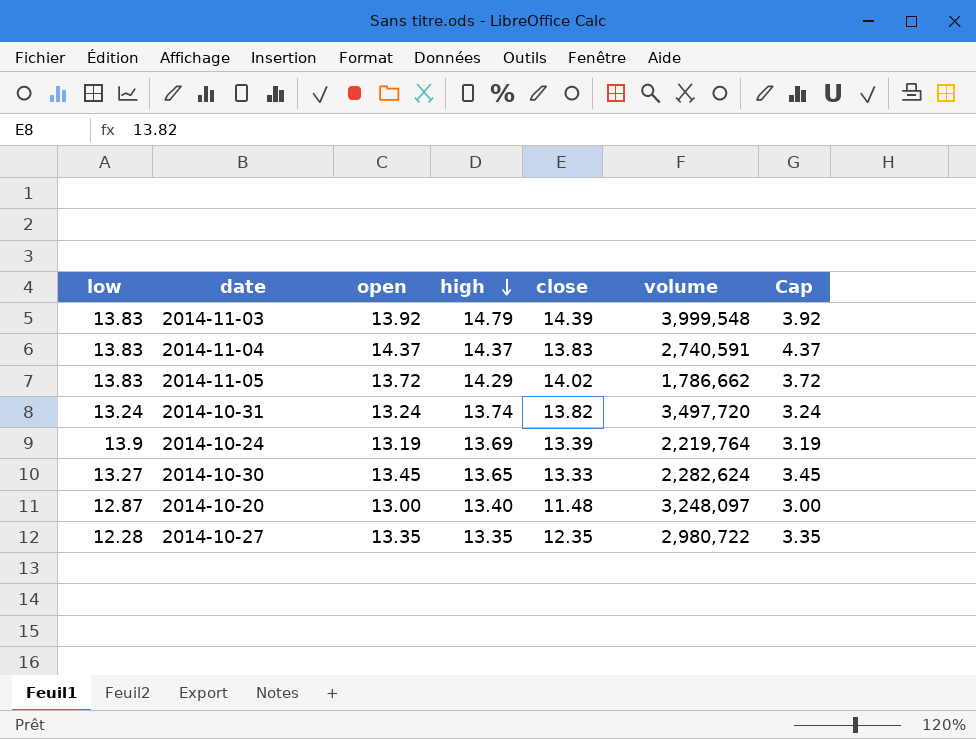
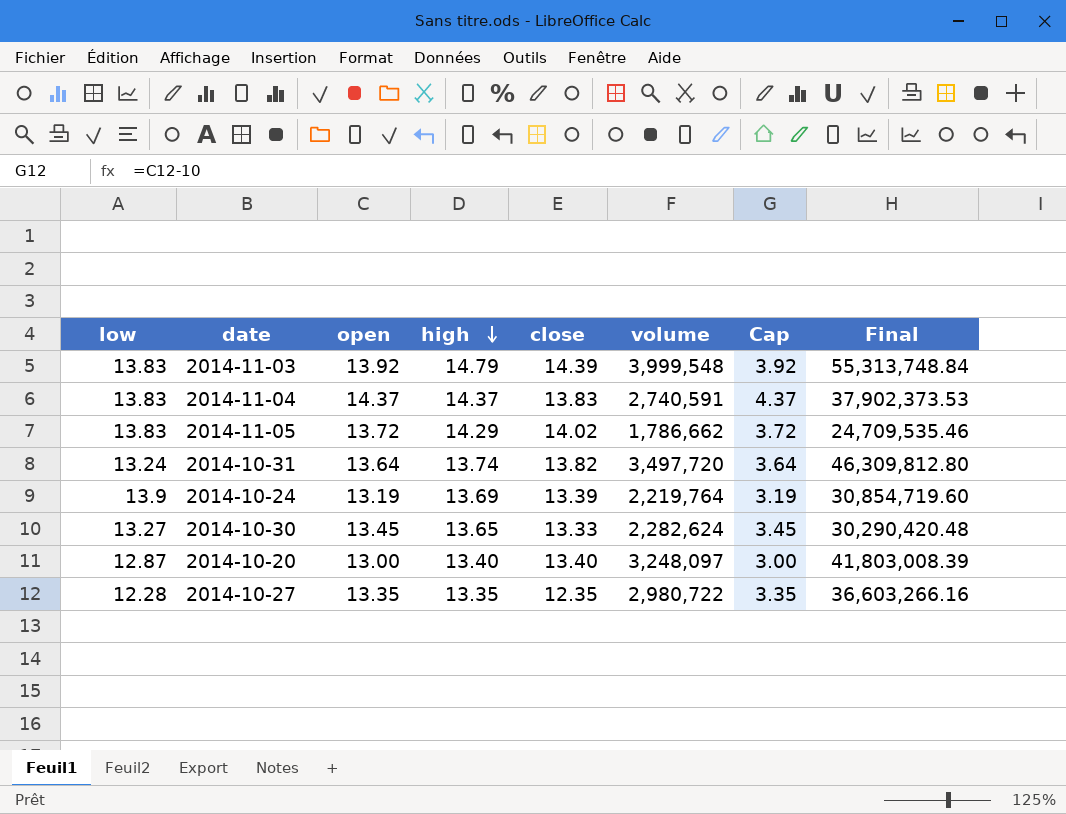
column Final | formula: none -> [low] * [volume]
2014-10-31 | open: 13.24 -> 13.64
2014-10-31 | Cap: 3.24 -> 3.64
2014-10-20 | close: 11.48 -> 13.40

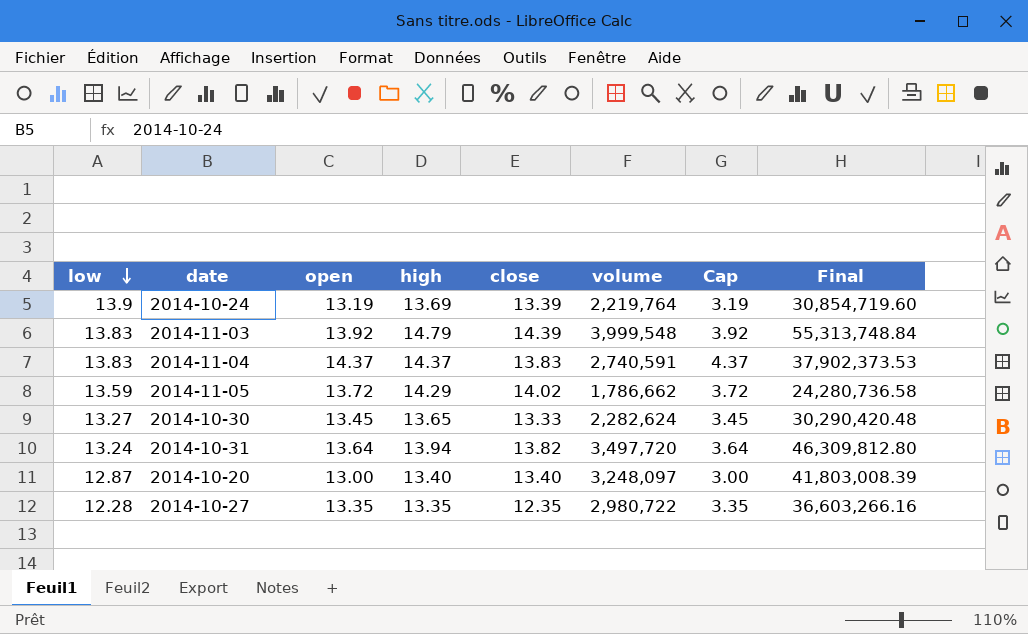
row order: high descending -> low descending
2014-11-05 | low: 13.83 -> 13.59
2014-11-05 | Final: 24,709,535.46 -> 24,280,736.58
2014-10-31 | high: 13.74 -> 13.94

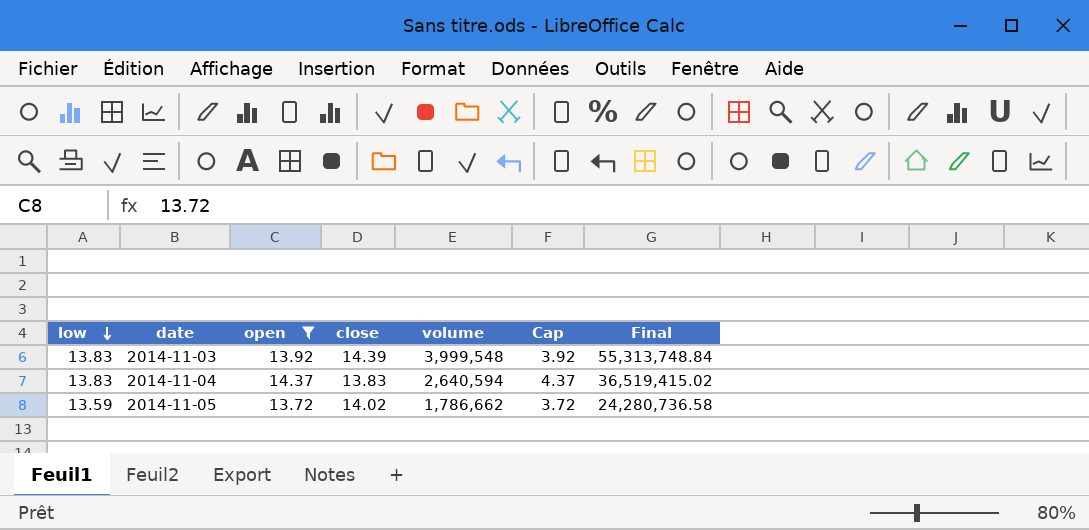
filter: none -> open >= 13.72
column high | position: 4 -> none
2014-11-04 | volume: 2,740,591 -> 2,640,594
2014-11-04 | Final: 37,902,373.53 -> 36,519,415.02

